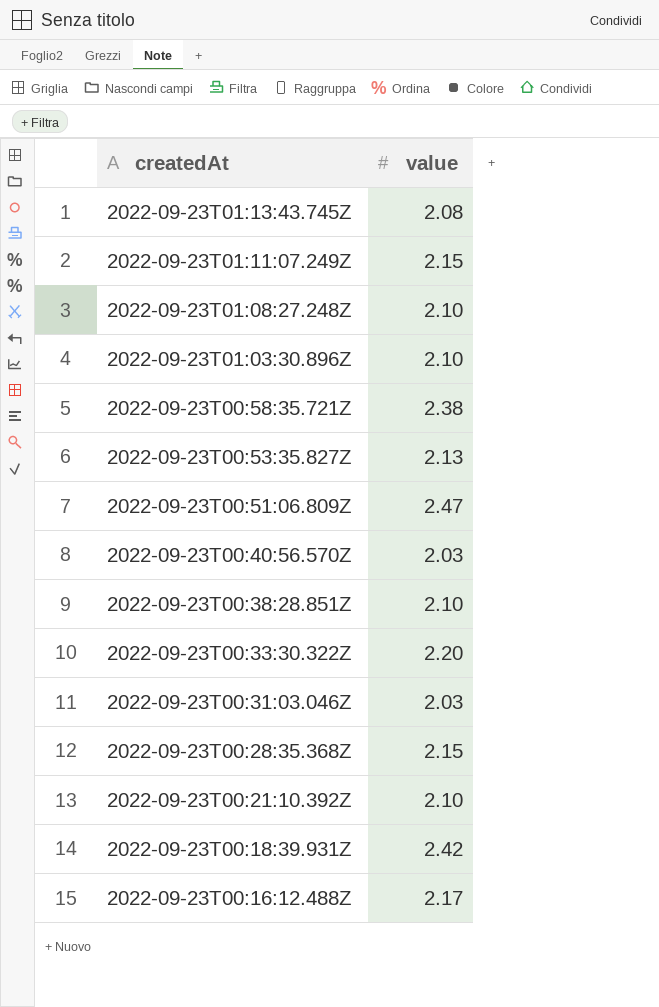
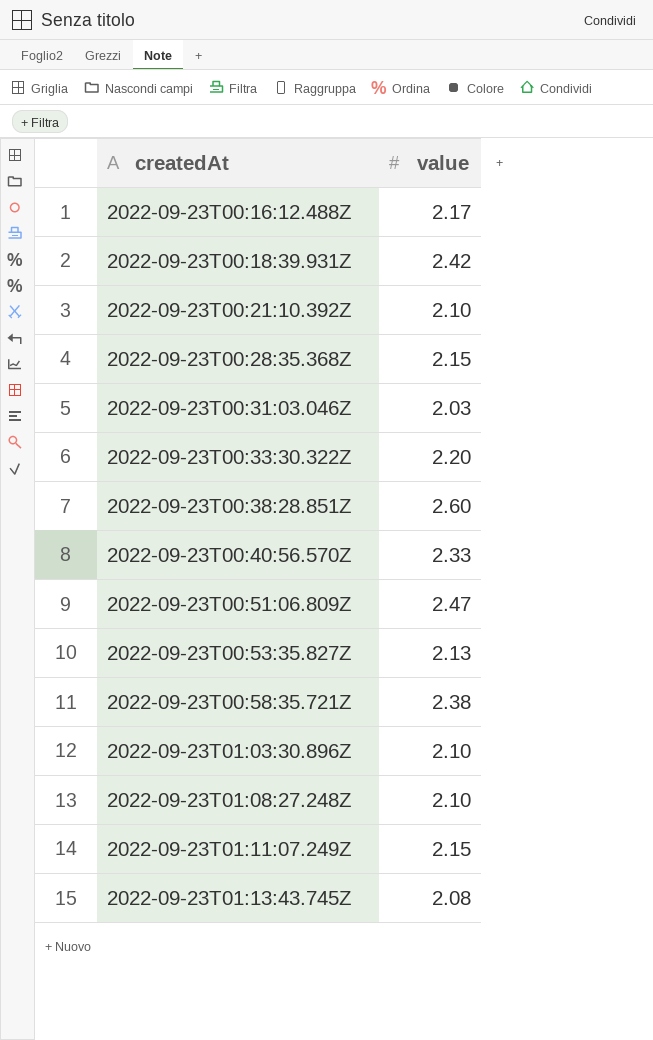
row order: createdAt descending -> createdAt ascending
2022-09-23T00:38:28.851Z | value: 2.10 -> 2.60
2022-09-23T00:40:56.570Z | value: 2.03 -> 2.33

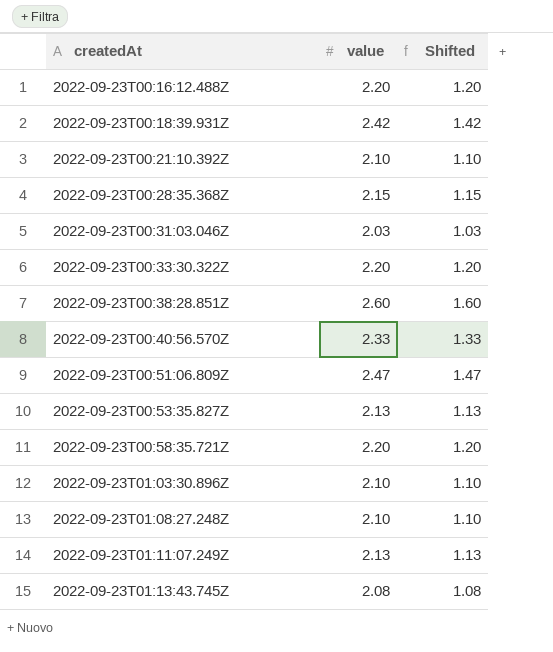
column Shifted | formula: none -> [value] - 1
2022-09-23T00:16:12.488Z | value: 2.17 -> 2.20
2022-09-23T00:58:35.721Z | value: 2.38 -> 2.20
2022-09-23T01:11:07.249Z | value: 2.15 -> 2.13

